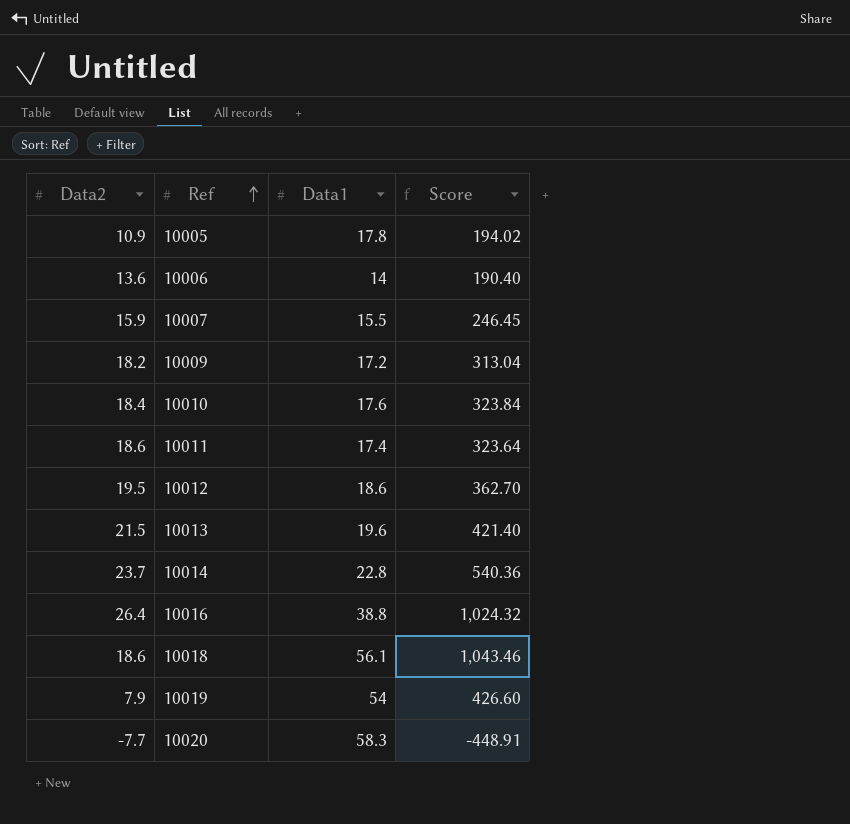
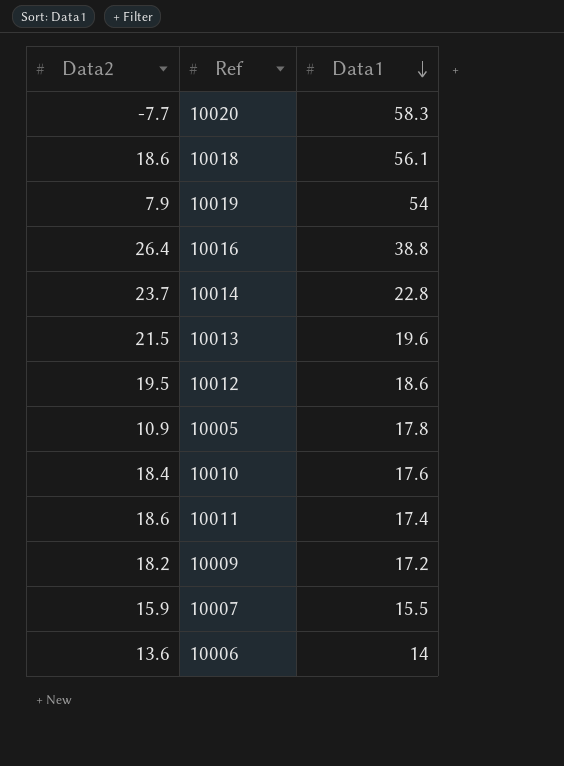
row order: Ref ascending -> Data1 descending
column Score | formula: [Data2] * [Data1] -> none

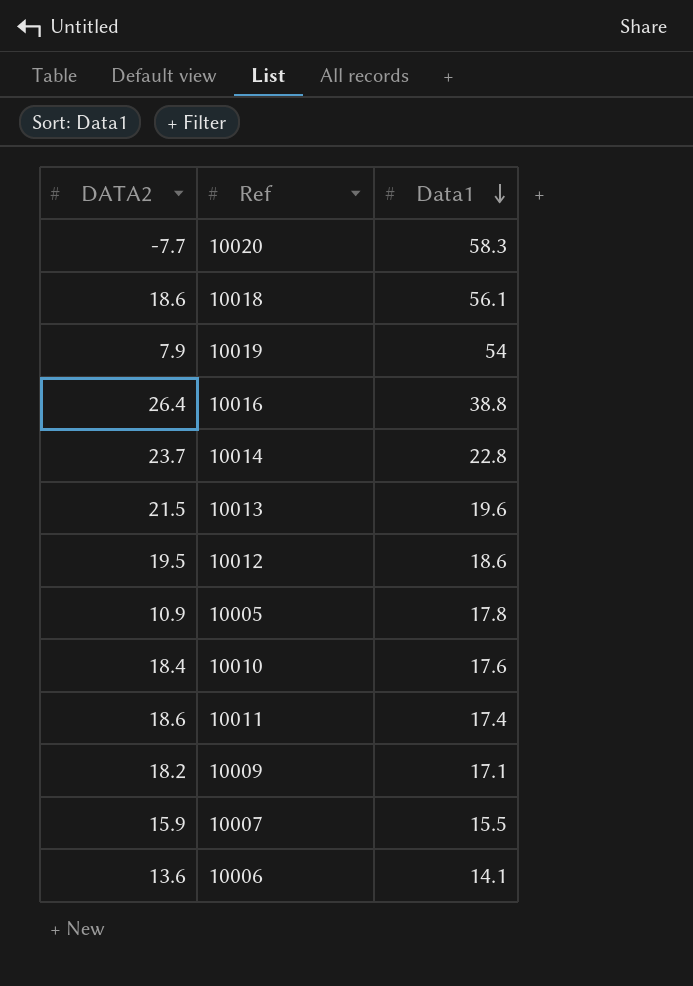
column name: Data2 -> DATA2
10009 | Data1: 17.2 -> 17.1
10006 | Data1: 14 -> 14.1

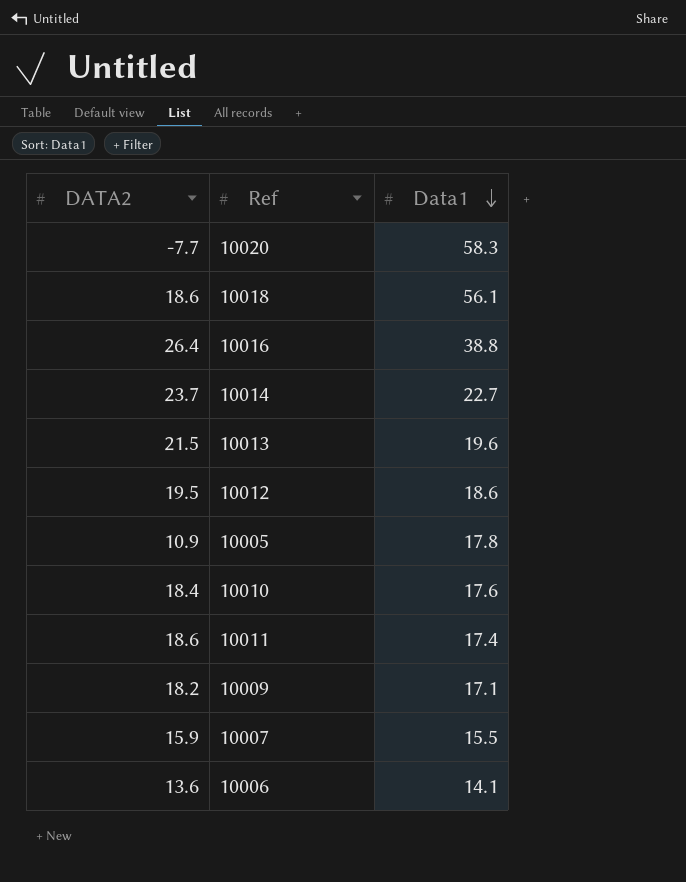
row 10019: 7.9 | 54 -> none
10014 | Data1: 22.8 -> 22.7

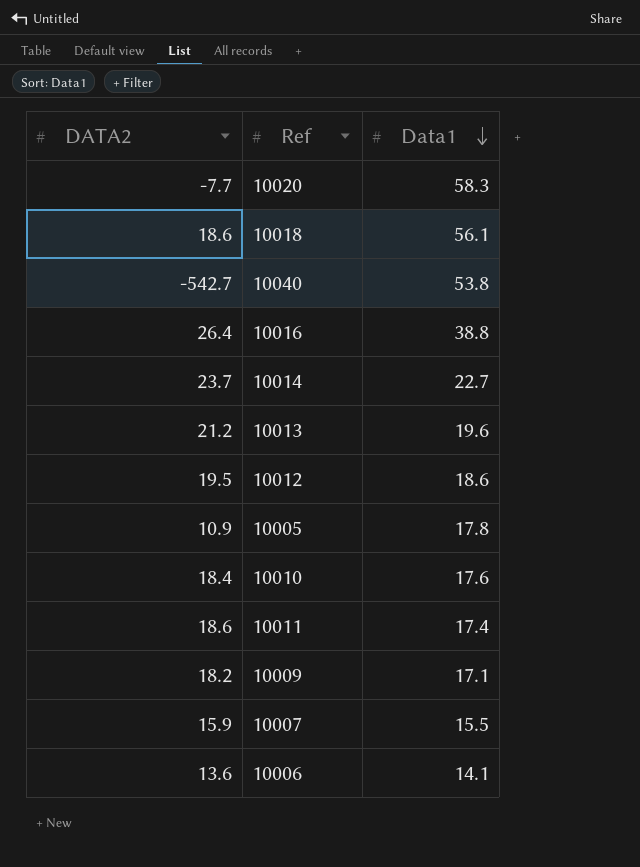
row 10040: none -> -542.7 | 53.8
10013 | DATA2: 21.5 -> 21.2

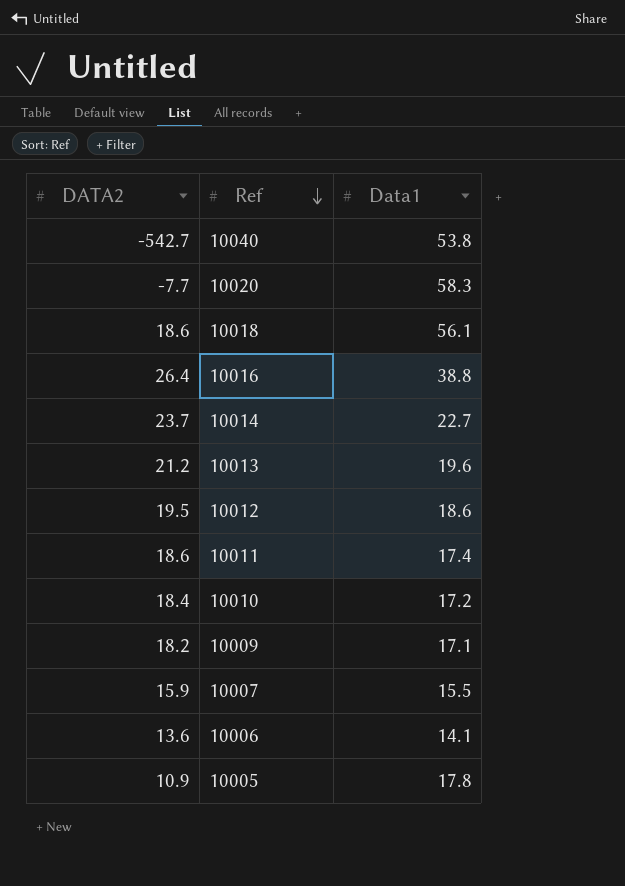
row order: Data1 descending -> Ref descending
10010 | Data1: 17.6 -> 17.2

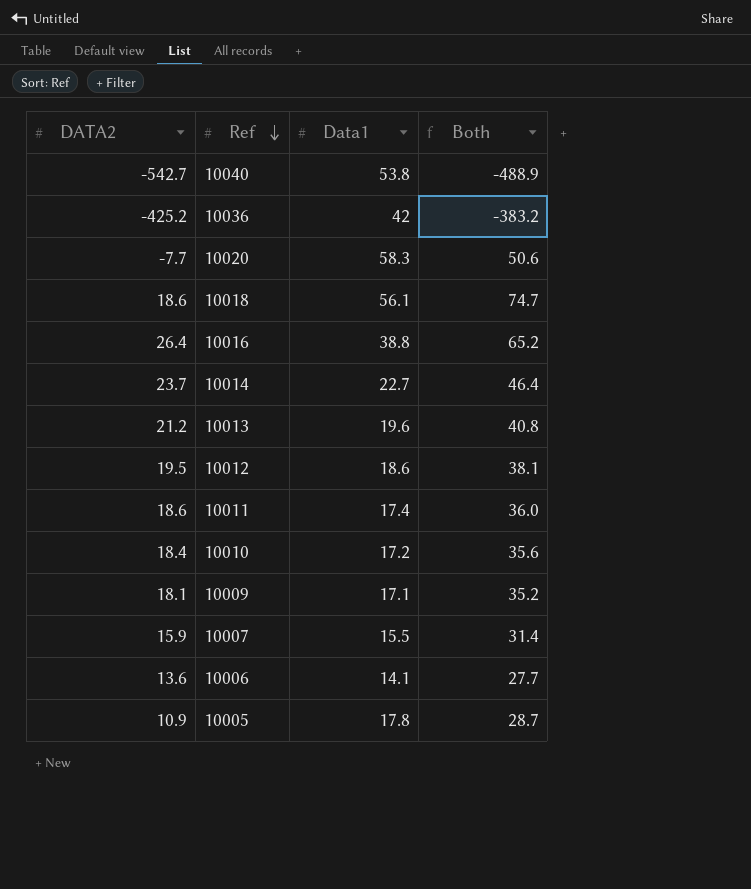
column Both | formula: none -> [DATA2] + [Data1]
row 10036: none -> -425.2 | 42 | -383.2
10009 | DATA2: 18.2 -> 18.1

